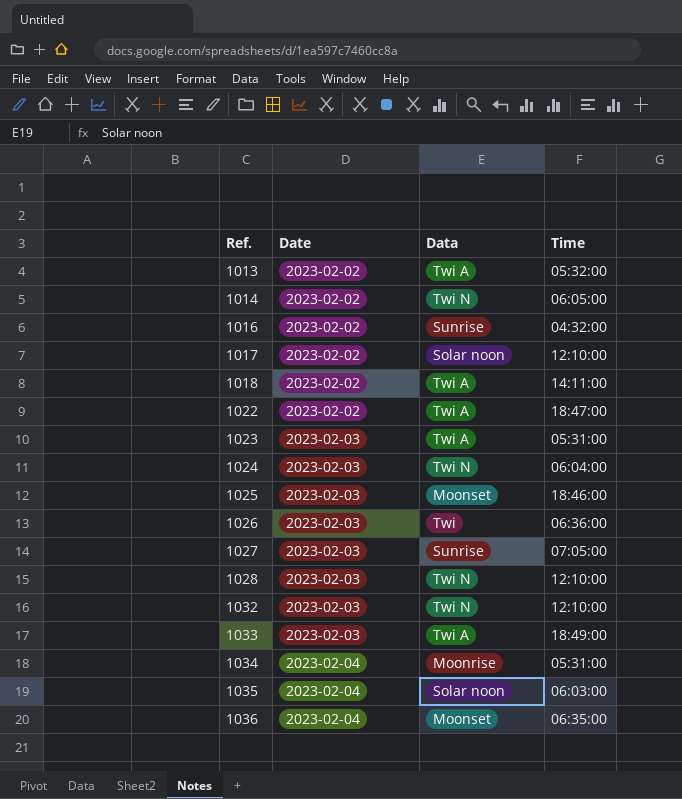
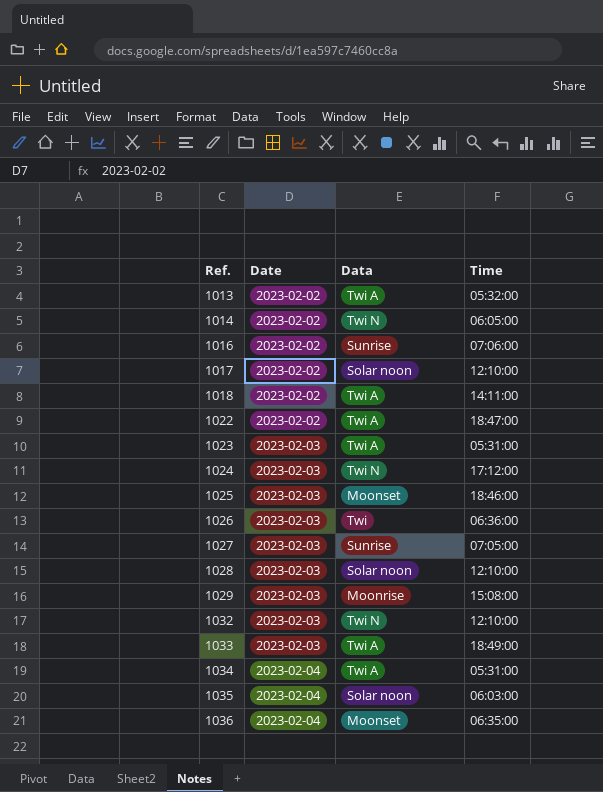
1016 | Time: 04:32:00 -> 07:06:00
1024 | Time: 06:04:00 -> 17:12:00
1028 | Data: Twi N -> Solar noon
row 1029: none -> 2023-02-03 | Moonrise | 15:08:00
1034 | Data: Moonrise -> Twi A

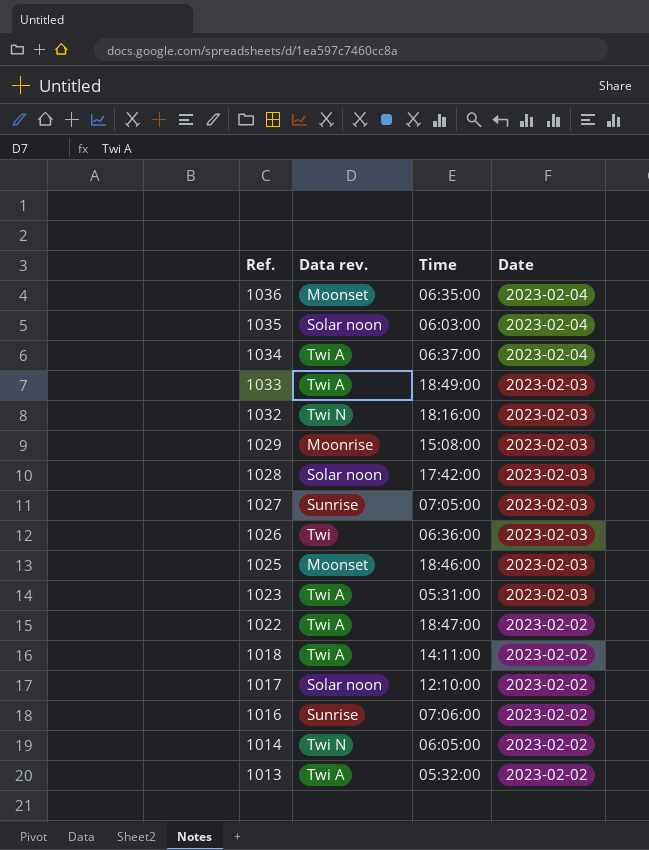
row order: Ref. ascending -> Ref. descending
column name: Data -> Data rev.
column Date | position: 2 -> 4
row 1024: 2023-02-03 | Twi N | 17:12:00 -> none
1034 | Time: 05:31:00 -> 06:37:00
1032 | Time: 12:10:00 -> 18:16:00
1028 | Time: 12:10:00 -> 17:42:00

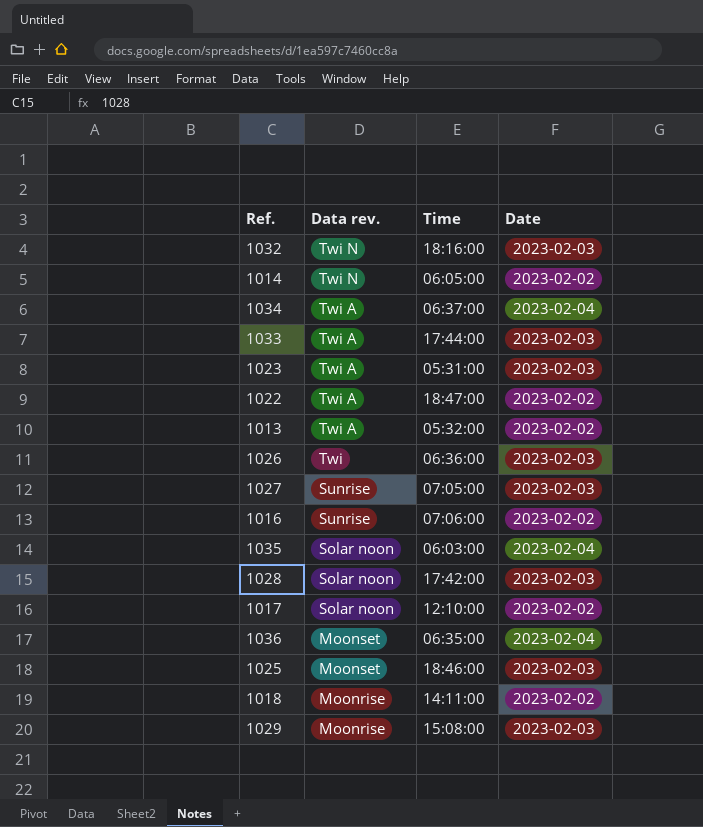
row order: Ref. descending -> Data rev. descending
1033 | Time: 18:49:00 -> 17:44:00
1018 | Data rev.: Twi A -> Moonrise

